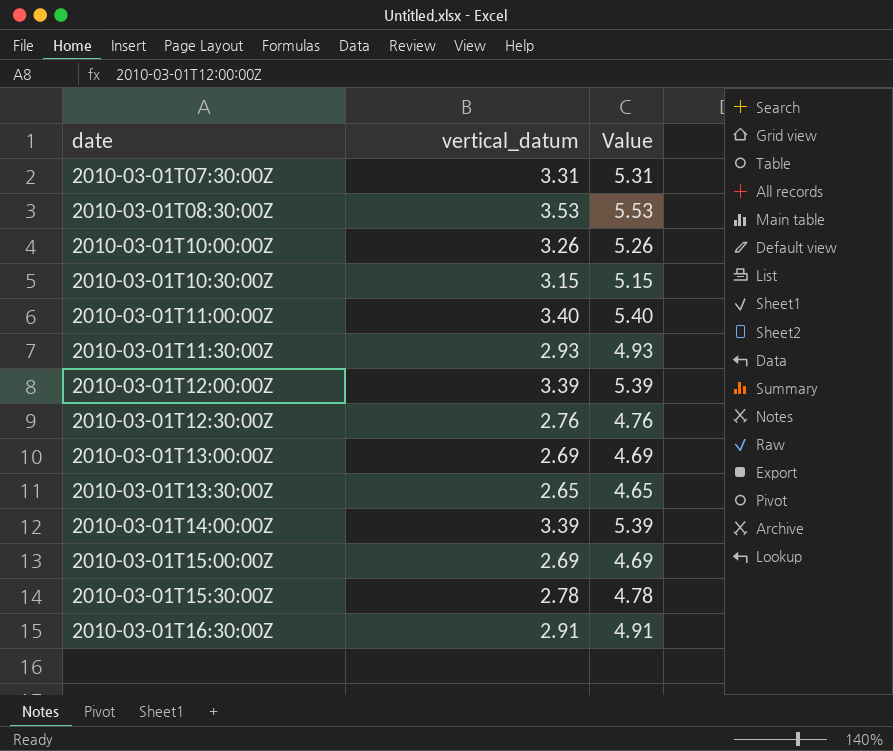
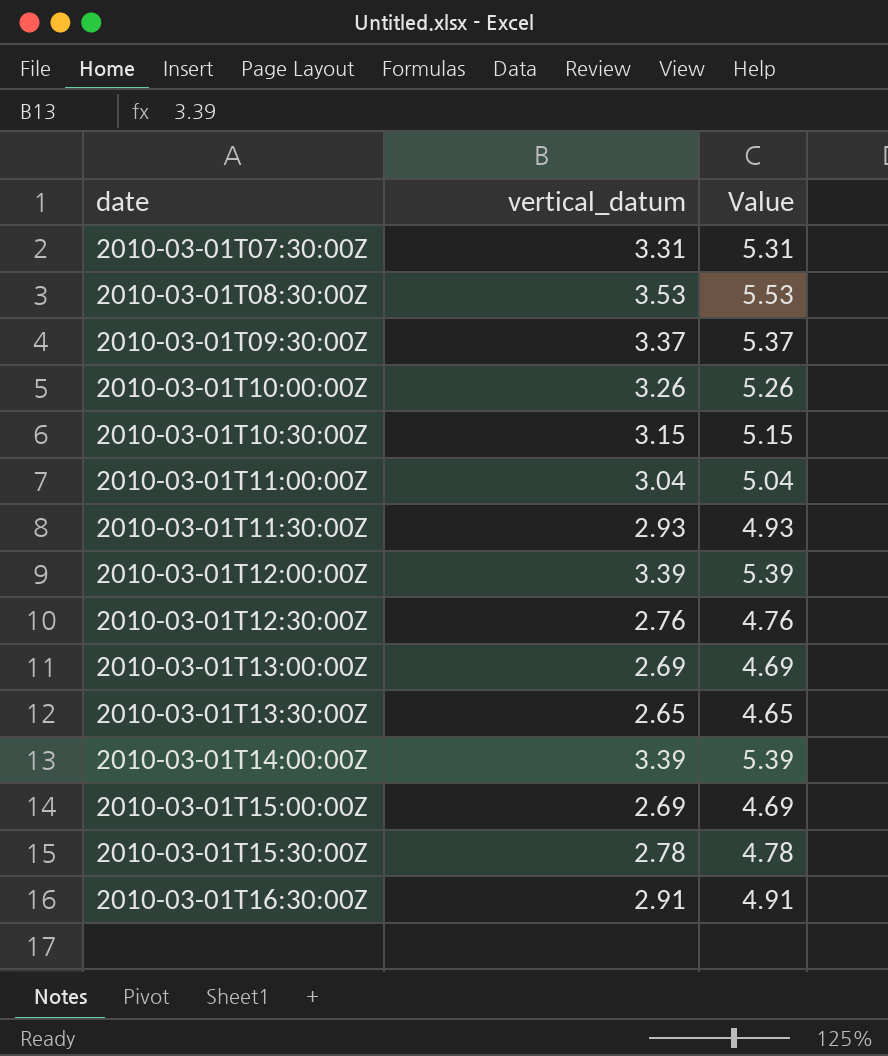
row 2010-03-01T09:30:00Z: none -> 3.37 | 5.37
2010-03-01T11:00:00Z | vertical_datum: 3.40 -> 3.04
2010-03-01T11:00:00Z | Value: 5.40 -> 5.04

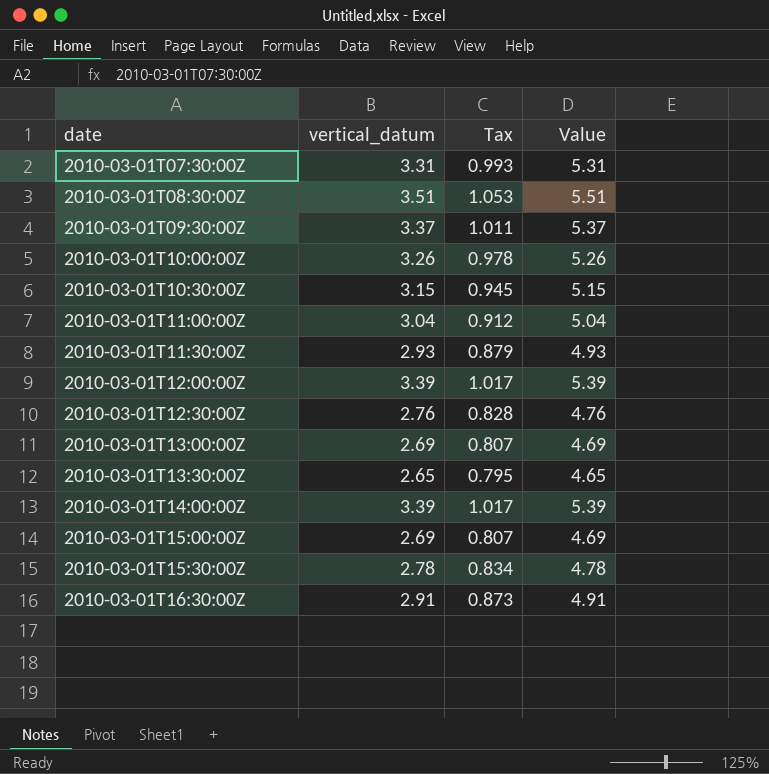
column Tax | formula: none -> [vertical_datum] * 0.3
2010-03-01T08:30:00Z | vertical_datum: 3.53 -> 3.51
2010-03-01T08:30:00Z | Value: 5.53 -> 5.51

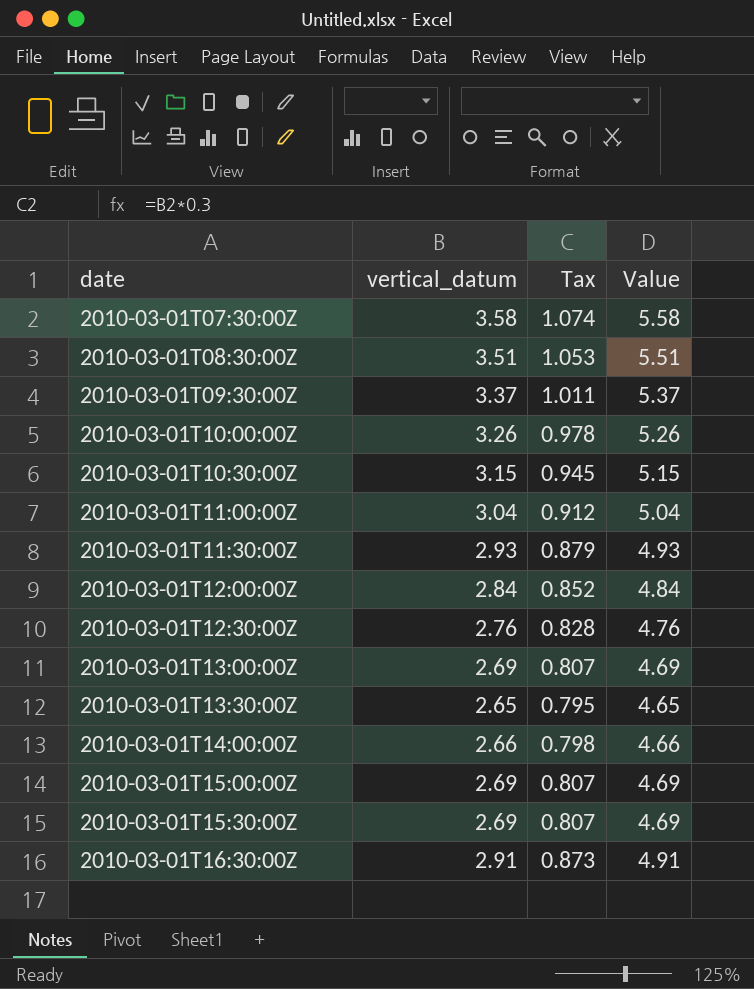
2010-03-01T07:30:00Z | vertical_datum: 3.31 -> 3.58
2010-03-01T07:30:00Z | Tax: 0.993 -> 1.074
2010-03-01T07:30:00Z | Value: 5.31 -> 5.58
2010-03-01T12:00:00Z | vertical_datum: 3.39 -> 2.84
2010-03-01T12:00:00Z | Tax: 1.017 -> 0.852
2010-03-01T12:00:00Z | Value: 5.39 -> 4.84
2010-03-01T14:00:00Z | vertical_datum: 3.39 -> 2.66
2010-03-01T14:00:00Z | Tax: 1.017 -> 0.798
2010-03-01T14:00:00Z | Value: 5.39 -> 4.66
2010-03-01T15:30:00Z | vertical_datum: 2.78 -> 2.69
2010-03-01T15:30:00Z | Tax: 0.834 -> 0.807
2010-03-01T15:30:00Z | Value: 4.78 -> 4.69

